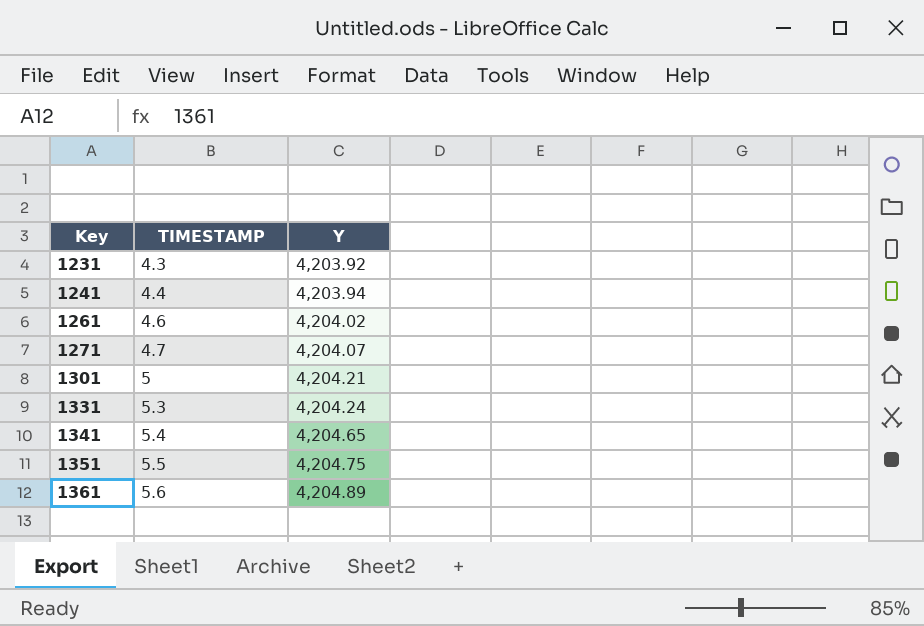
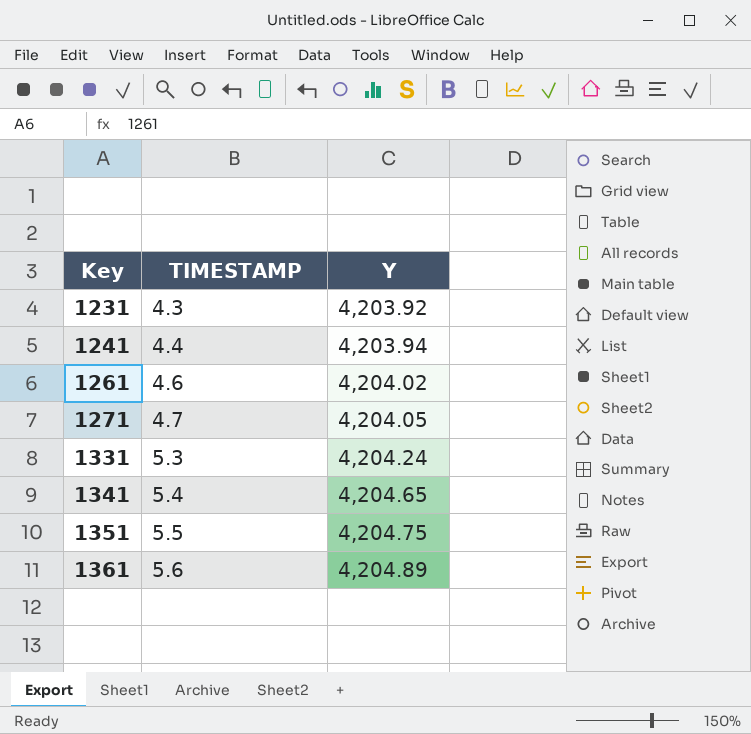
row 1301: 5 | 4,204.21 -> none
1271 | Y: 4,204.07 -> 4,204.05

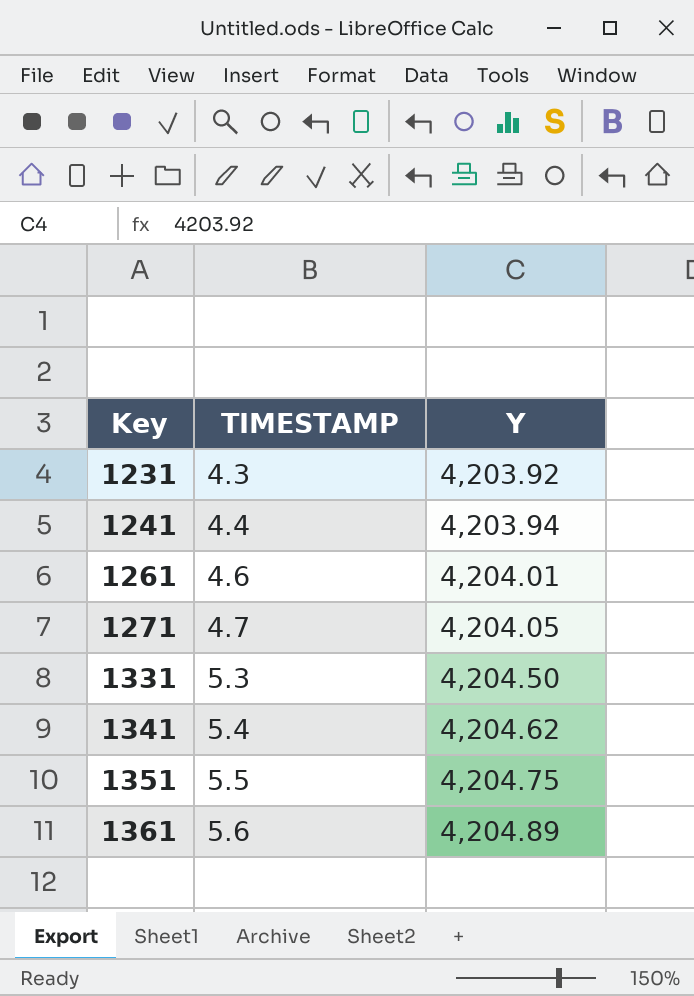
1261 | Y: 4,204.02 -> 4,204.01
1331 | Y: 4,204.24 -> 4,204.50
1341 | Y: 4,204.65 -> 4,204.62

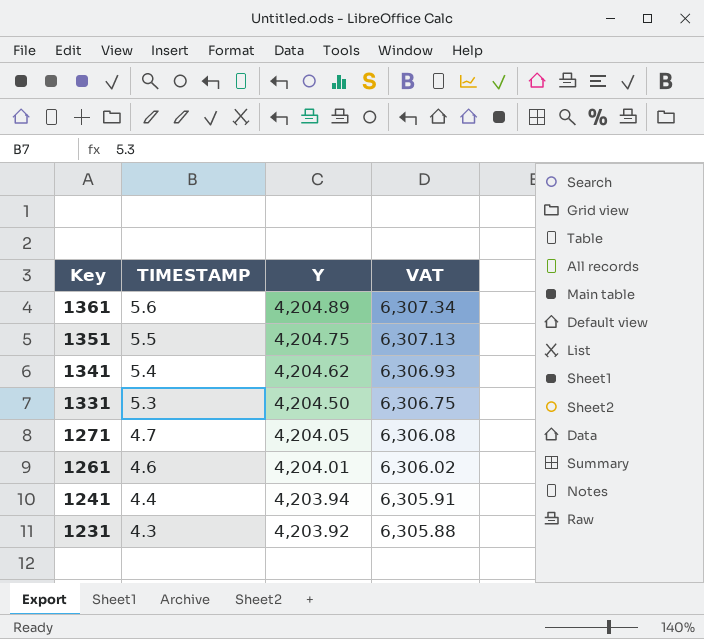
row order: Key ascending -> Key descending
column VAT | formula: none -> [Y] * 1.5

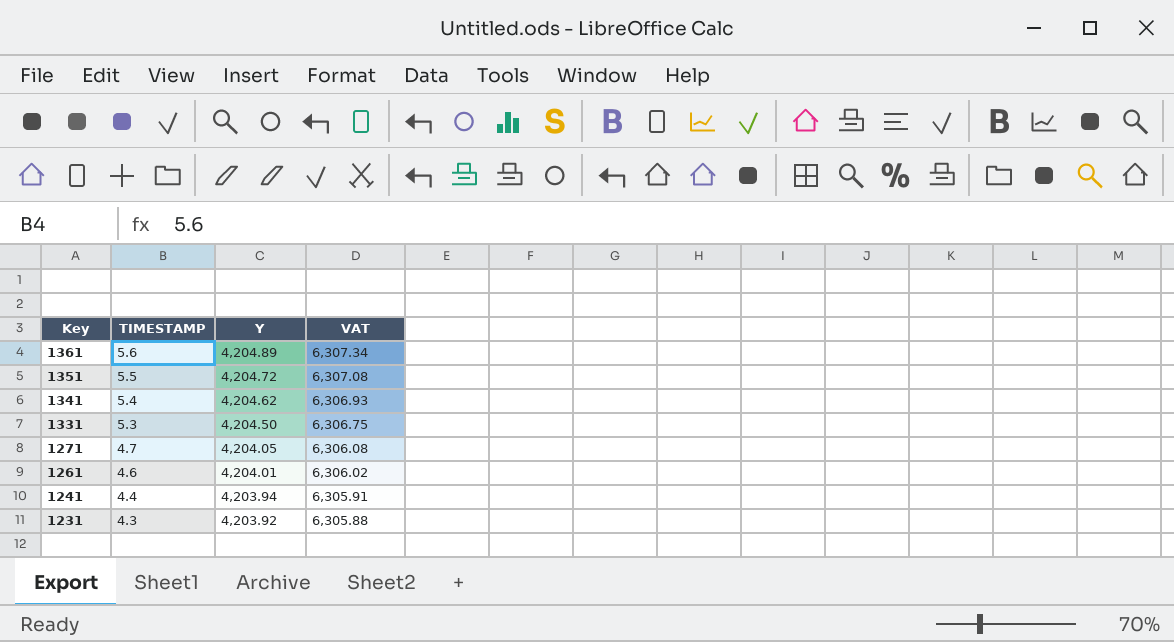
1351 | Y: 4,204.75 -> 4,204.72
1351 | VAT: 6,307.13 -> 6,307.08

